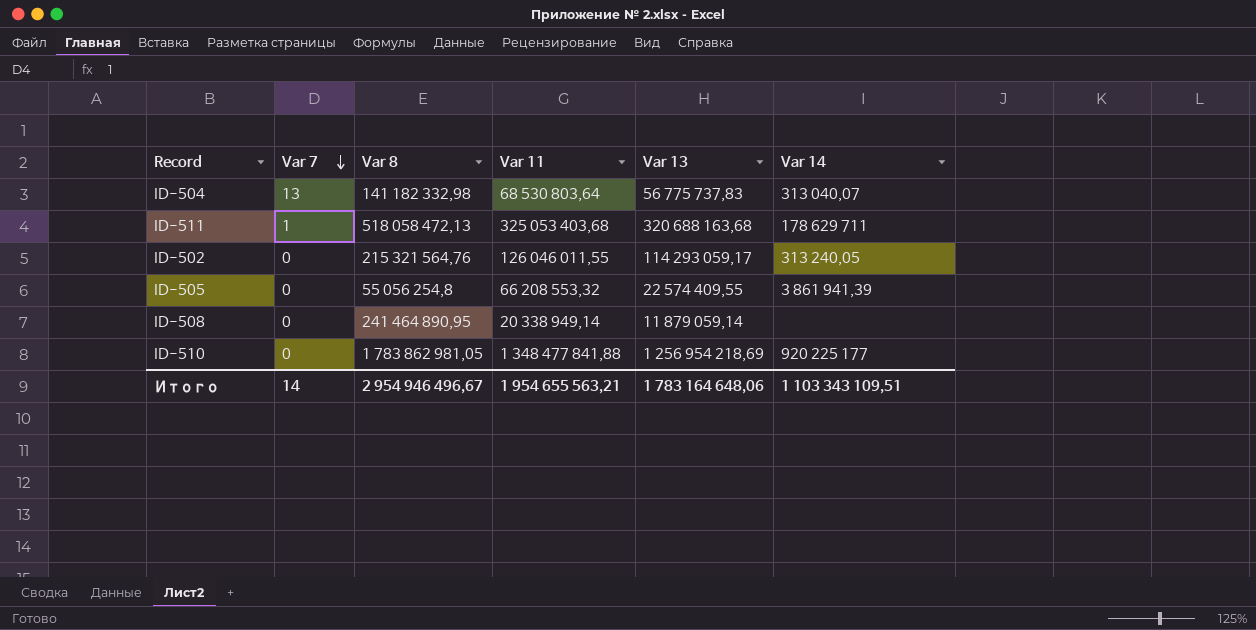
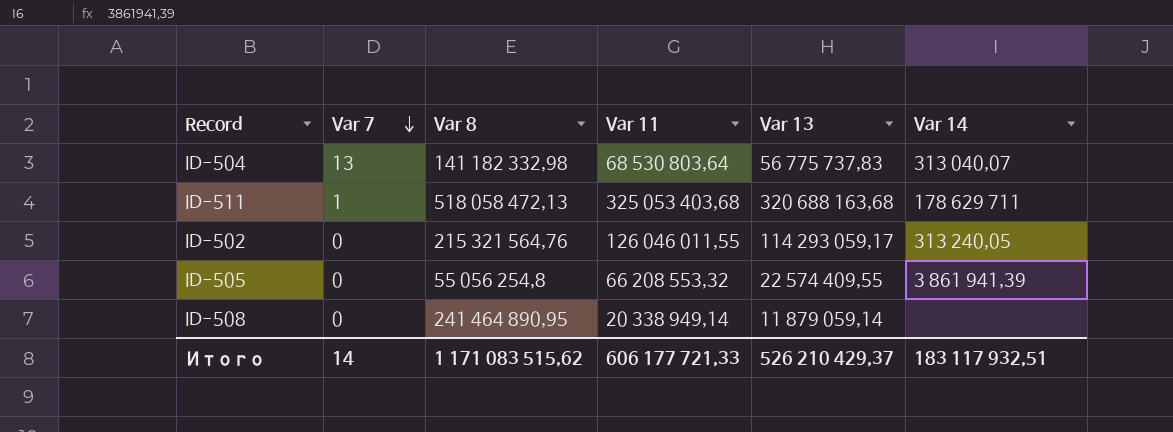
row ID-510: 0 | 1 783 862 981,05 | 1 348 477 841,88 | 1 256 954 218,69 | 920 225 177 -> none
Итого | Var 8: 2 954 946 496,67 -> 1 171 083 515,62
Итого | Var 11: 1 954 655 563,21 -> 606 177 721,33
Итого | Var 13: 1 783 164 648,06 -> 526 210 429,37
Итого | Var 14: 1 103 343 109,51 -> 183 117 932,51

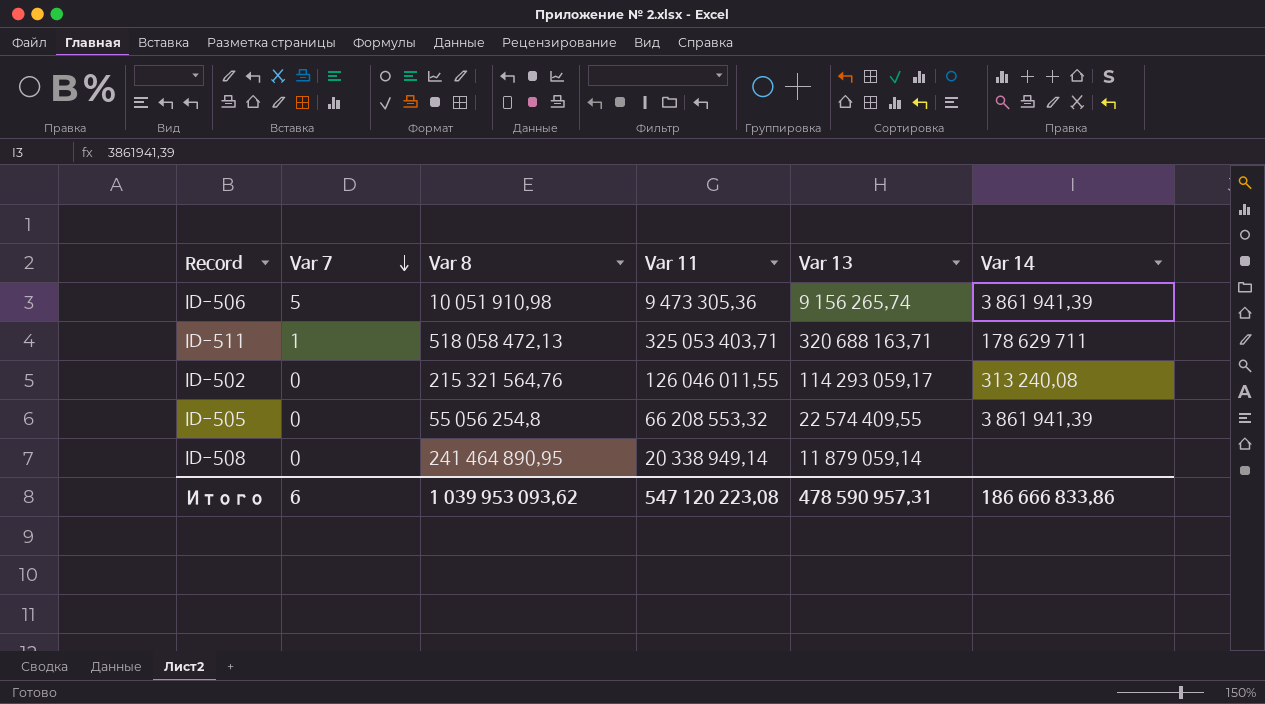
row ID-504: 13 | 141 182 332,98 | 68 530 803,64 | 56 775 737,83 | 313 040,07 -> none
row ID-506: none -> 5 | 10 051 910,98 | 9 473 305,36 | 9 156 265,74 | 3 861 941,39
ID-511 | Var 11: 325 053 403,68 -> 325 053 403,71
ID-511 | Var 13: 320 688 163,68 -> 320 688 163,71
ID-502 | Var 14: 313 240,05 -> 313 240,08
Итого | Var 7: 14 -> 6
Итого | Var 8: 1 171 083 515,62 -> 1 039 953 093,62
Итого | Var 11: 606 177 721,33 -> 547 120 223,08
Итого | Var 13: 526 210 429,37 -> 478 590 957,31
Итого | Var 14: 183 117 932,51 -> 186 666 833,86

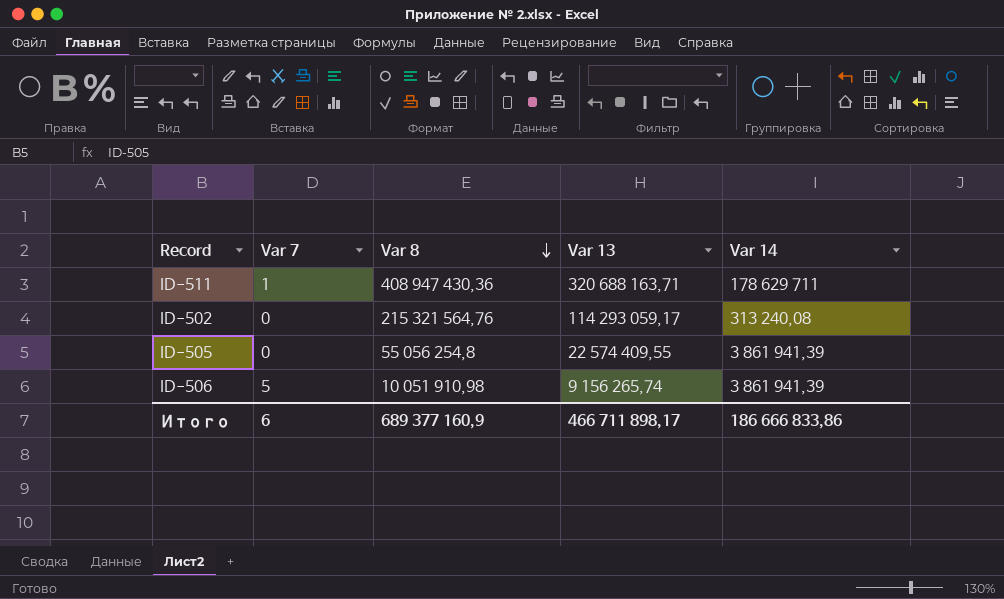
row order: Var 7 descending -> Var 8 descending
column Var 11 | position: 4 -> none
row ID-508: 0 | 241 464 890,95 | 20 338 949,14 | 11 879 059,14 | none -> none
ID-511 | Var 8: 518 058 472,13 -> 408 947 430,36
Итого | Var 8: 1 039 953 093,62 -> 689 377 160,9
Итого | Var 13: 478 590 957,31 -> 466 711 898,17

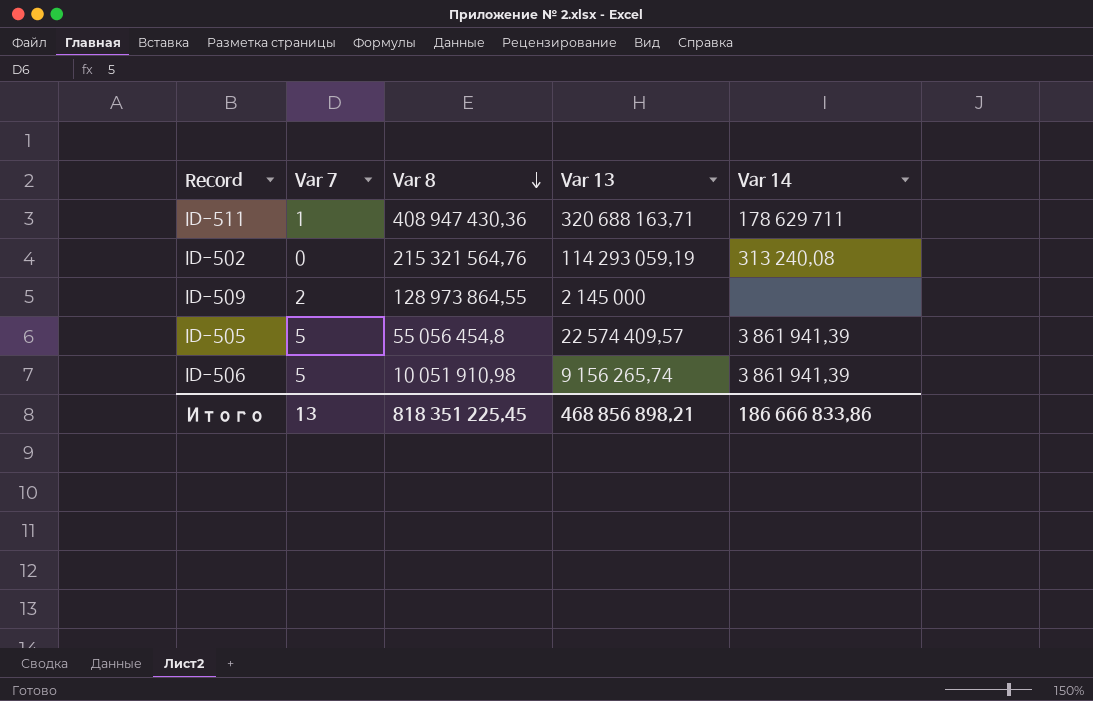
ID-502 | Var 13: 114 293 059,17 -> 114 293 059,19
row ID-509: none -> 2 | 128 973 864,55 | 2 145 000 | none
ID-505 | Var 7: 0 -> 5
ID-505 | Var 8: 55 056 254,8 -> 55 056 454,8
ID-505 | Var 13: 22 574 409,55 -> 22 574 409,57
Итого | Var 7: 6 -> 13
Итого | Var 8: 689 377 160,9 -> 818 351 225,45
Итого | Var 13: 466 711 898,17 -> 468 856 898,21

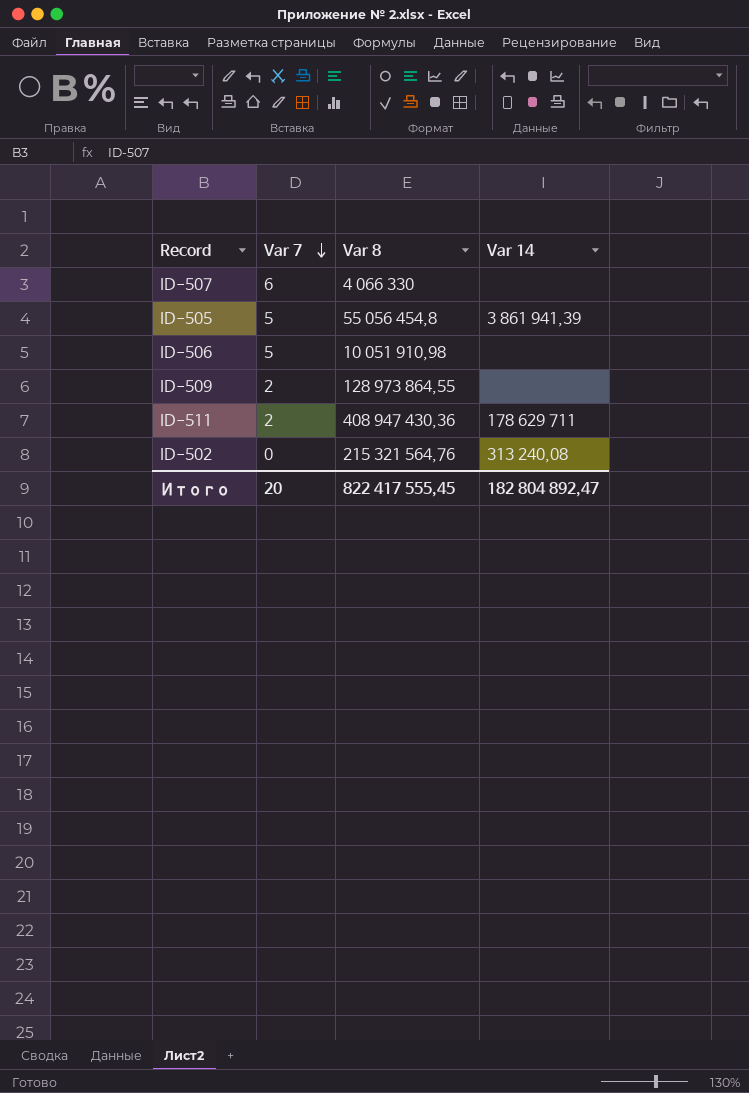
row order: Var 8 descending -> Var 7 descending
column Var 13 | position: 4 -> none
row ID-507: none -> 6 | 4 066 330 | none
ID-506 | Var 14: 3 861 941,39 -> none
ID-511 | Var 7: 1 -> 2
Итого | Var 7: 13 -> 20
Итого | Var 8: 818 351 225,45 -> 822 417 555,45
Итого | Var 14: 186 666 833,86 -> 182 804 892,47

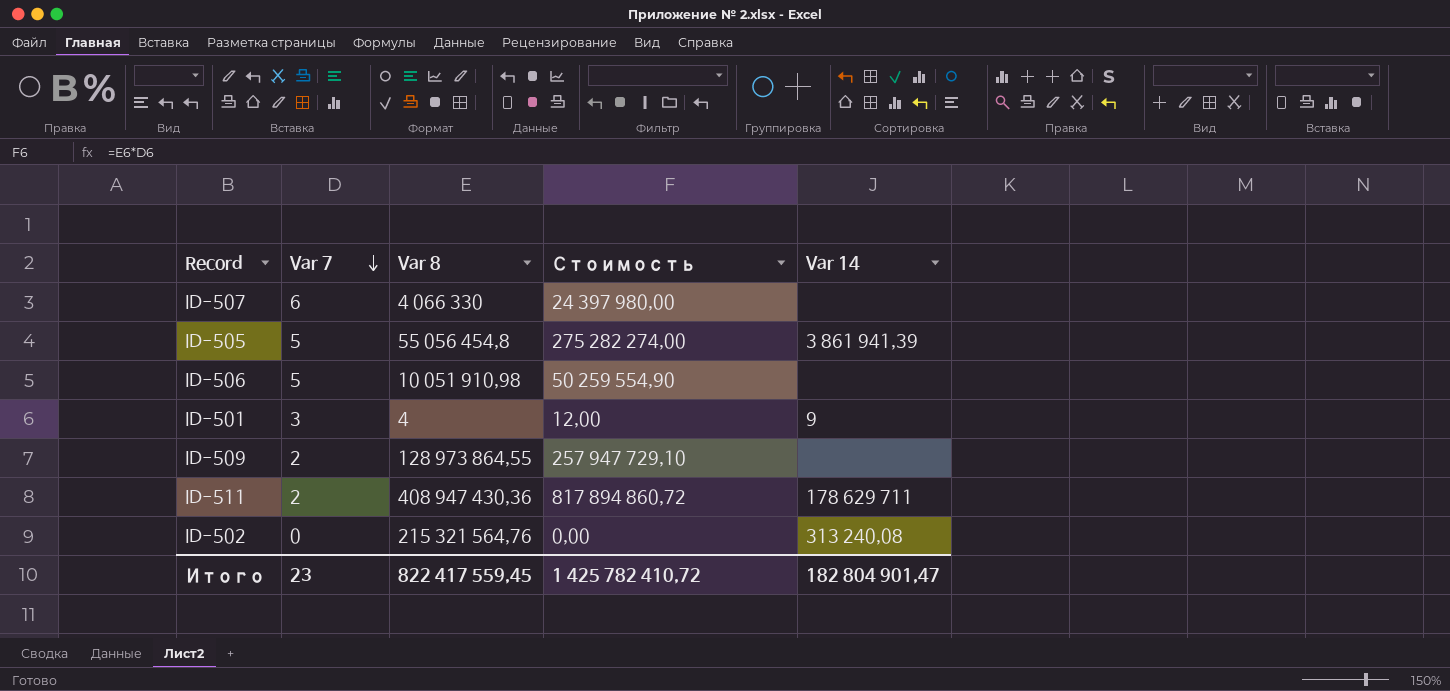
column Стоимость | formula: none -> [Var 7] * [Var 8]
row ID-501: none -> 3 | 4 | 12,00 | 9
Итого | Var 7: 20 -> 23
Итого | Var 8: 822 417 555,45 -> 822 417 559,45
Итого | Var 14: 182 804 892,47 -> 182 804 901,47

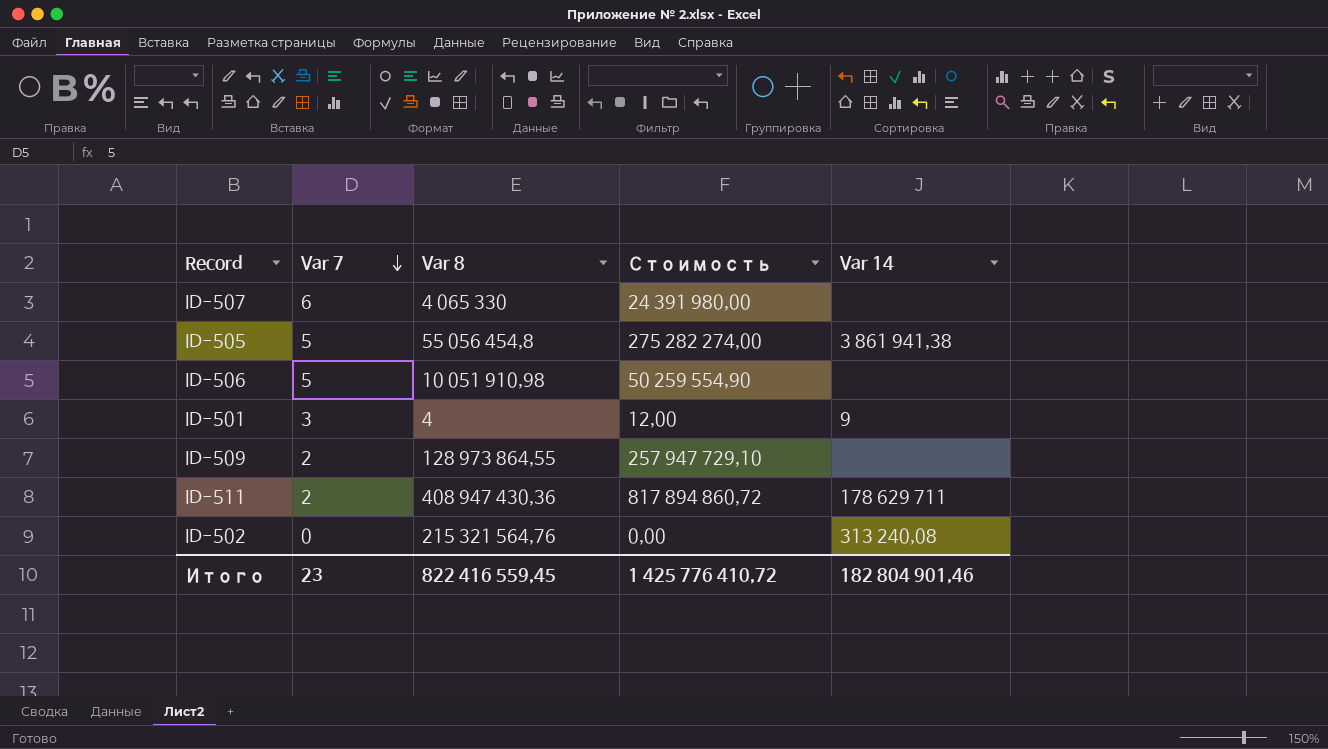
ID-507 | Var 8: 4 066 330 -> 4 065 330
ID-507 | Стоимость: 24 397 980,00 -> 24 391 980,00
ID-505 | Var 14: 3 861 941,39 -> 3 861 941,38
Итого | Var 8: 822 417 559,45 -> 822 416 559,45
Итого | Стоимость: 1 425 782 410,72 -> 1 425 776 410,72
Итого | Var 14: 182 804 901,47 -> 182 804 901,46

